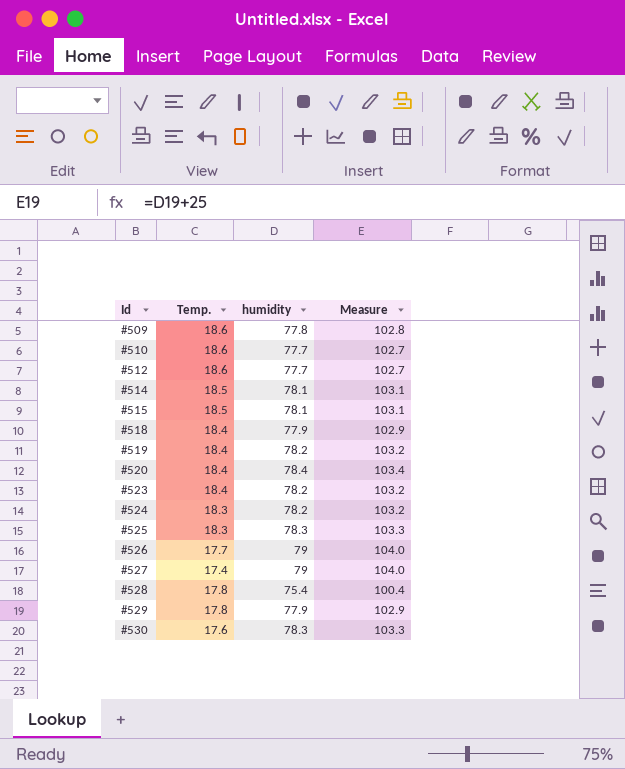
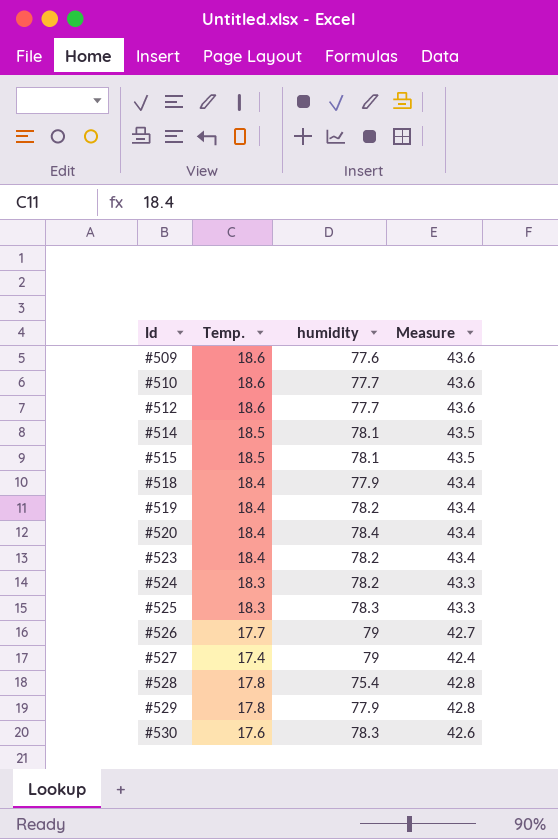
column Measure | formula: [humidity] + 25 -> [Temp.] + 25
#509 | humidity: 77.8 -> 77.6

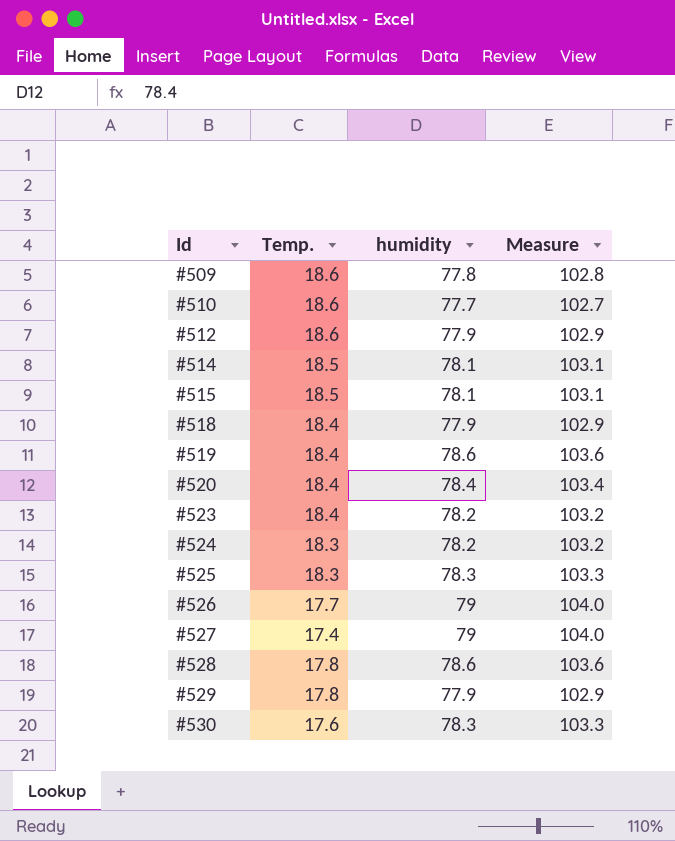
column Measure | formula: [Temp.] + 25 -> [humidity] + 25
#509 | humidity: 77.6 -> 77.8
#512 | humidity: 77.7 -> 77.9
#519 | humidity: 78.2 -> 78.6
#528 | humidity: 75.4 -> 78.6

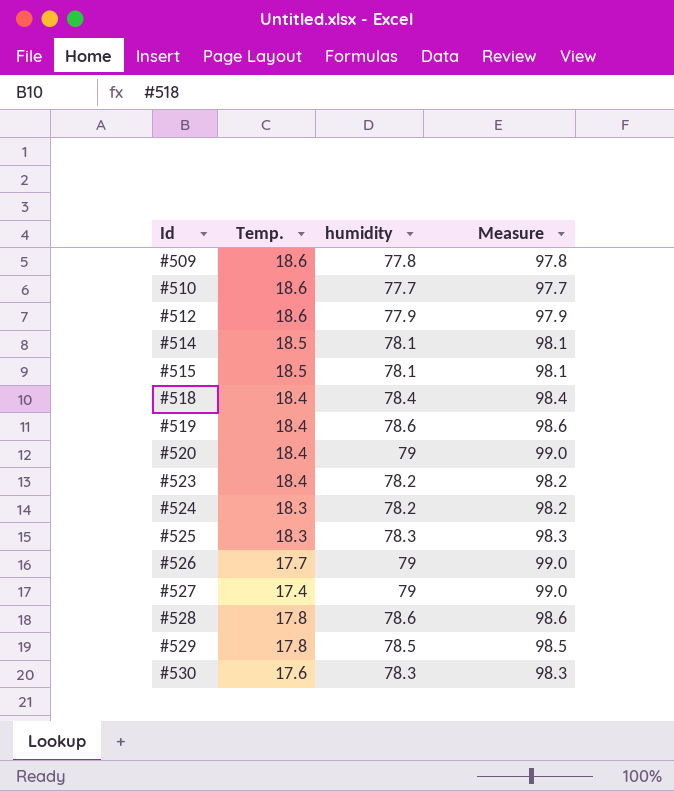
column Measure | formula: [humidity] + 25 -> [humidity] + 20
#518 | humidity: 77.9 -> 78.4
#520 | humidity: 78.4 -> 79
#529 | humidity: 77.9 -> 78.5

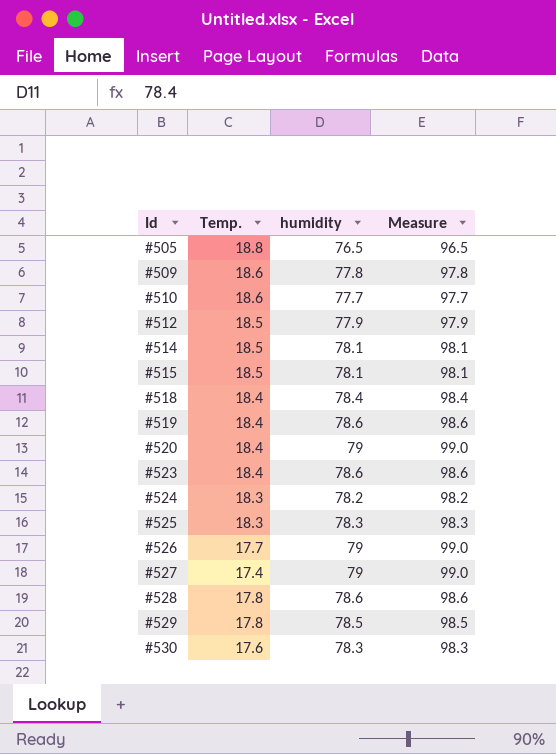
row #505: none -> 18.8 | 76.5 | 96.5
#512 | Temp.: 18.6 -> 18.5
#523 | humidity: 78.2 -> 78.6
#523 | Measure: 98.2 -> 98.6

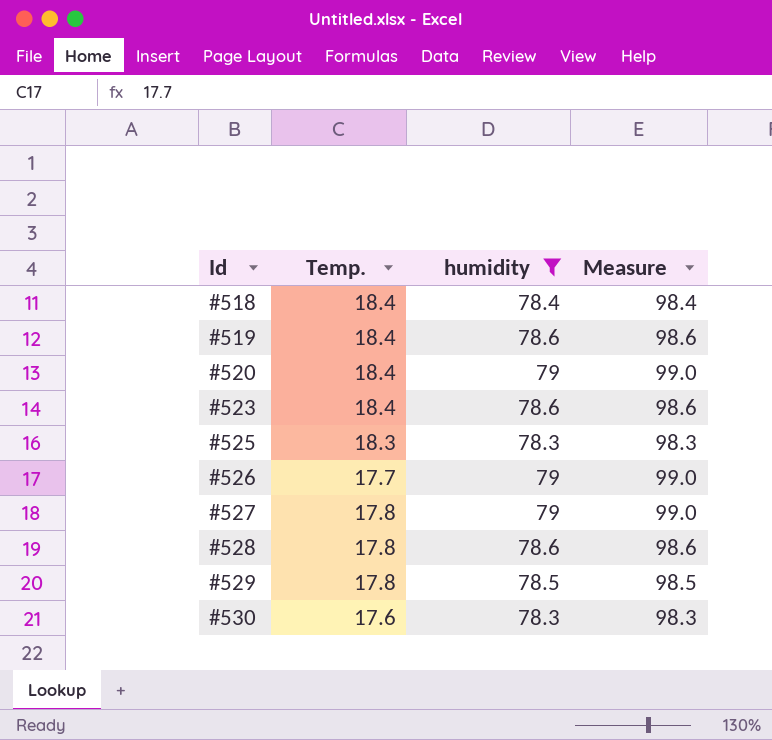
filter: none -> humidity >= 78.3
#527 | Temp.: 17.4 -> 17.8

